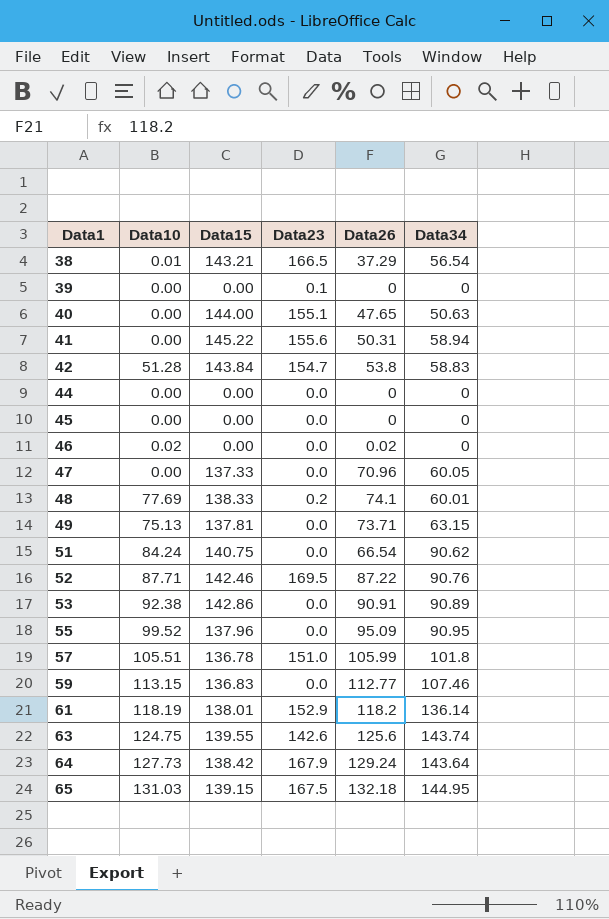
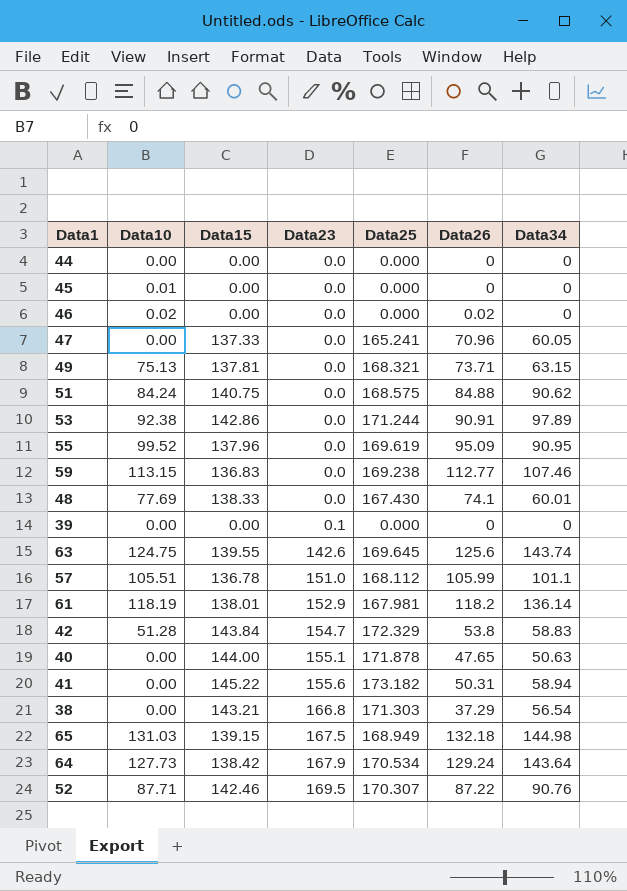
row order: Data1 ascending -> Data23 ascending
column Data25 | position: none -> 5
45 | Data10: 0.00 -> 0.01
51 | Data26: 66.54 -> 84.88
53 | Data34: 90.89 -> 97.89
48 | Data23: 0.2 -> 0.0
57 | Data34: 101.8 -> 101.1
38 | Data10: 0.01 -> 0.00
38 | Data23: 166.5 -> 166.8
65 | Data34: 144.95 -> 144.98

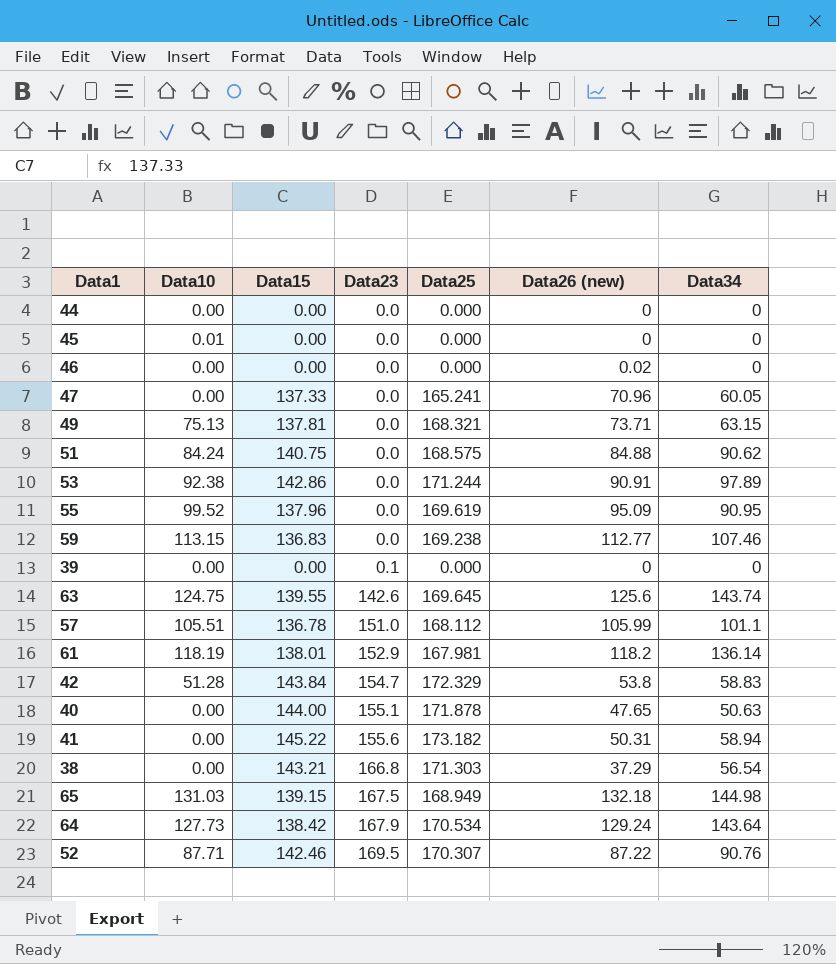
column name: Data26 -> Data26 (new)
row 48: 77.69 | 138.33 | 0.0 | 167.430 | 74.1 | 60.01 -> none
46 | Data10: 0.02 -> 0.00

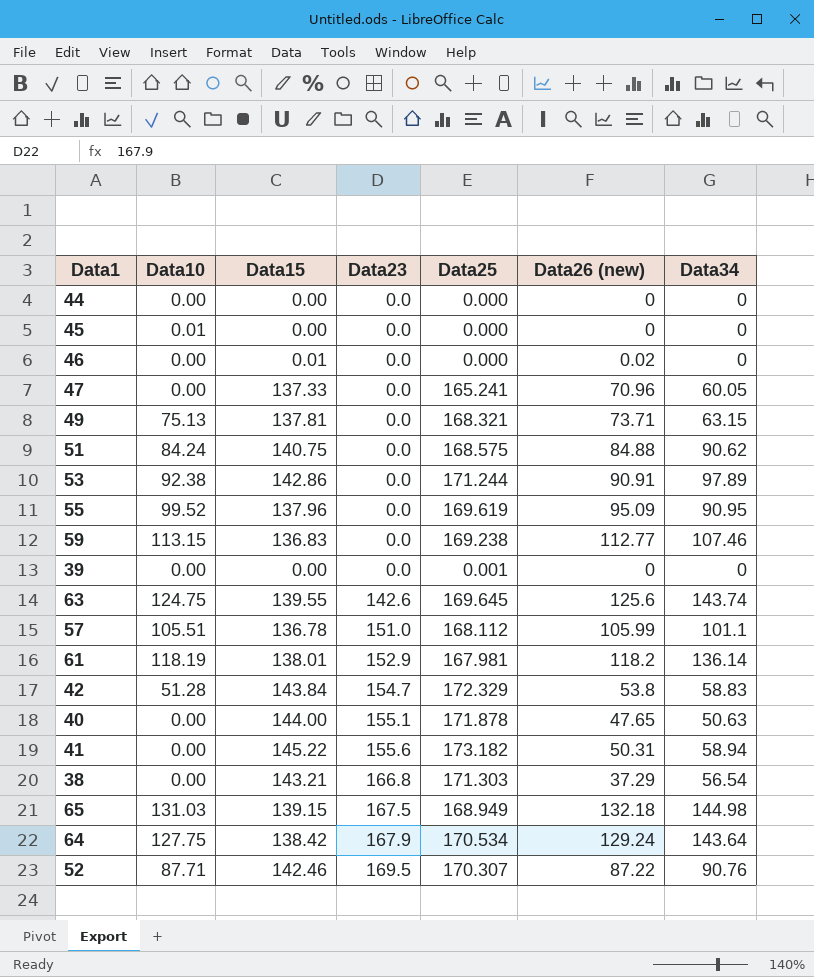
46 | Data15: 0.00 -> 0.01
39 | Data23: 0.1 -> 0.0
39 | Data25: 0.000 -> 0.001
64 | Data10: 127.73 -> 127.75

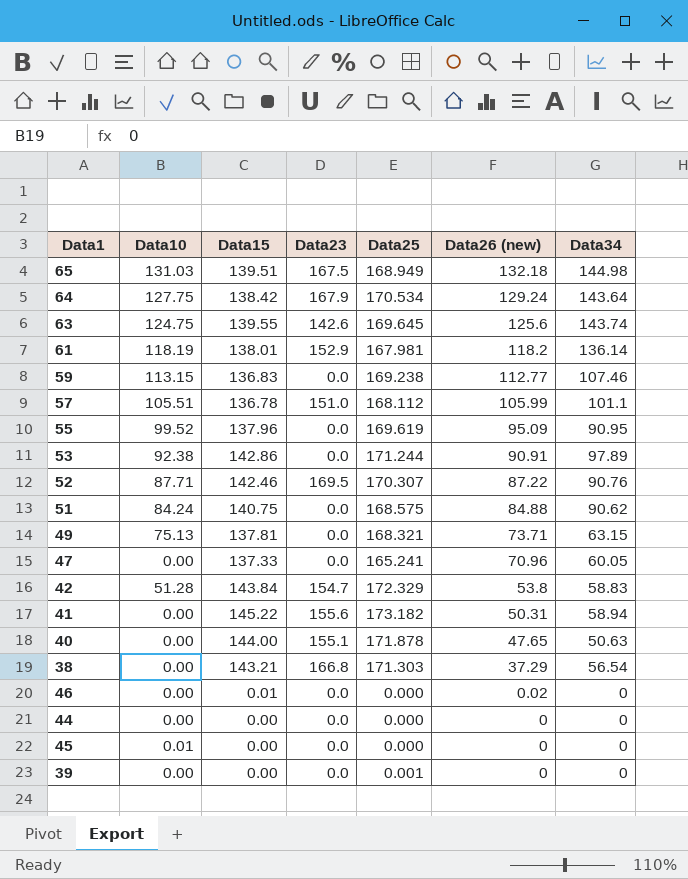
row order: Data23 ascending -> Data26 (new) descending
65 | Data15: 139.15 -> 139.51

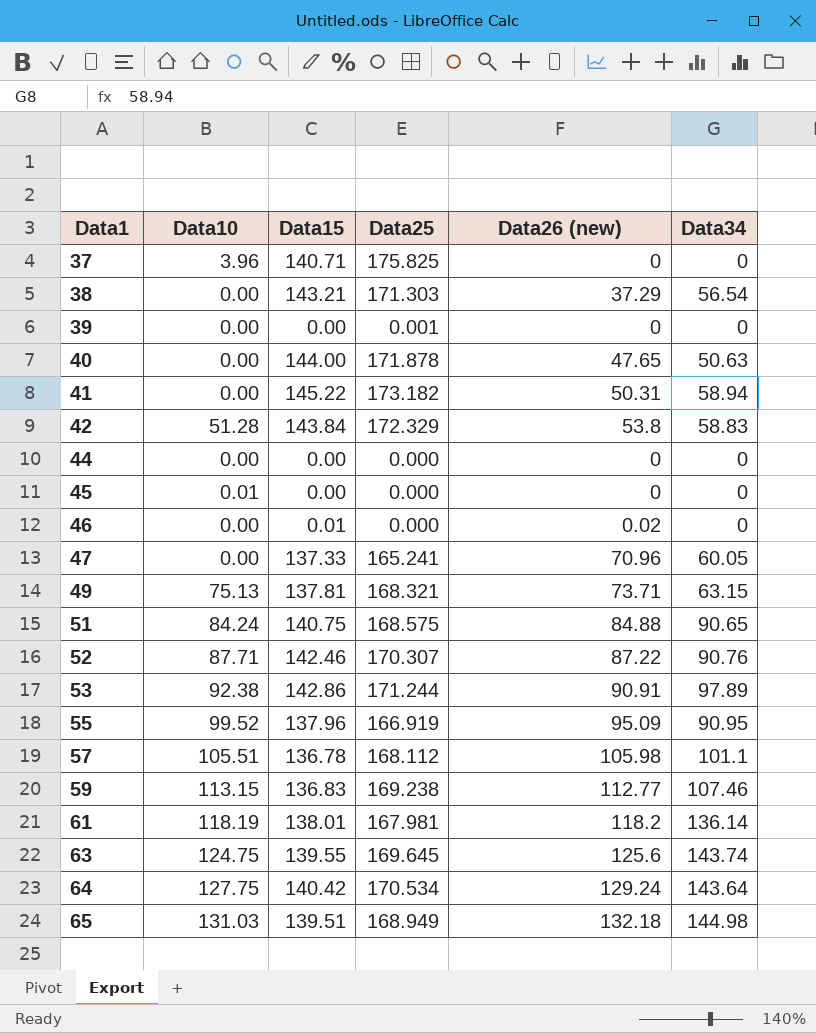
row order: Data26 (new) descending -> Data1 ascending
column Data23 | position: 4 -> none
row 37: none -> 3.96 | 140.71 | 175.825 | 0 | 0
51 | Data34: 90.62 -> 90.65
55 | Data25: 169.619 -> 166.919
57 | Data26 (new): 105.99 -> 105.98
64 | Data15: 138.42 -> 140.42

